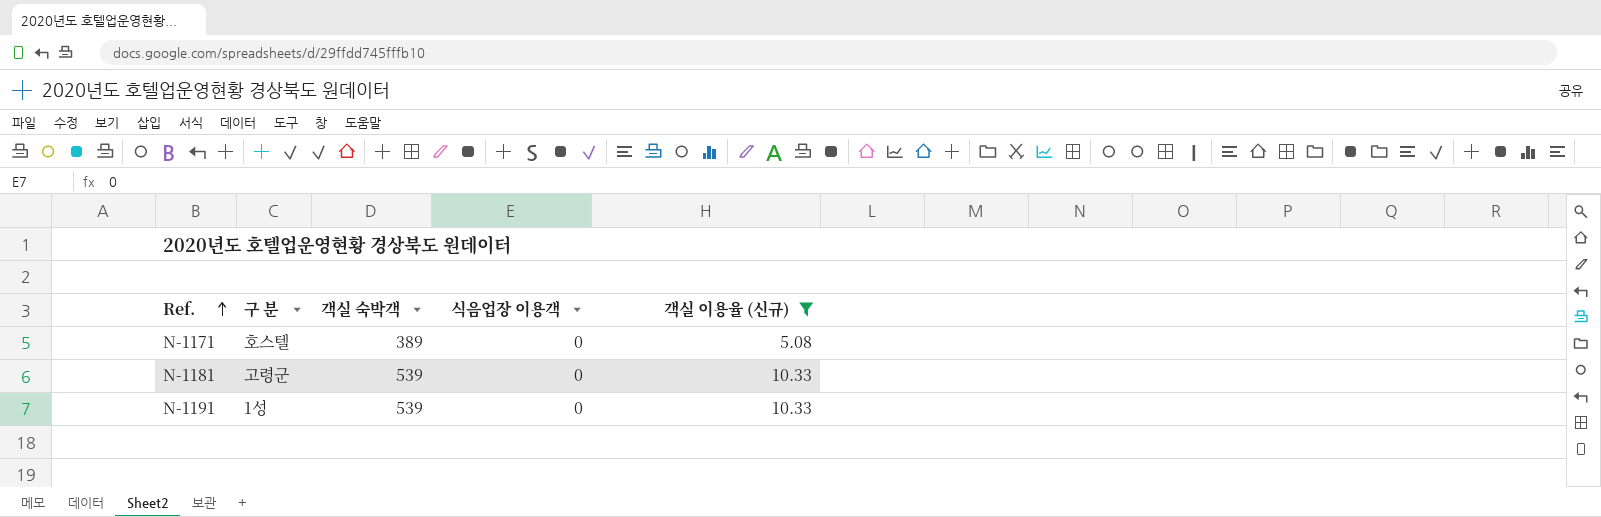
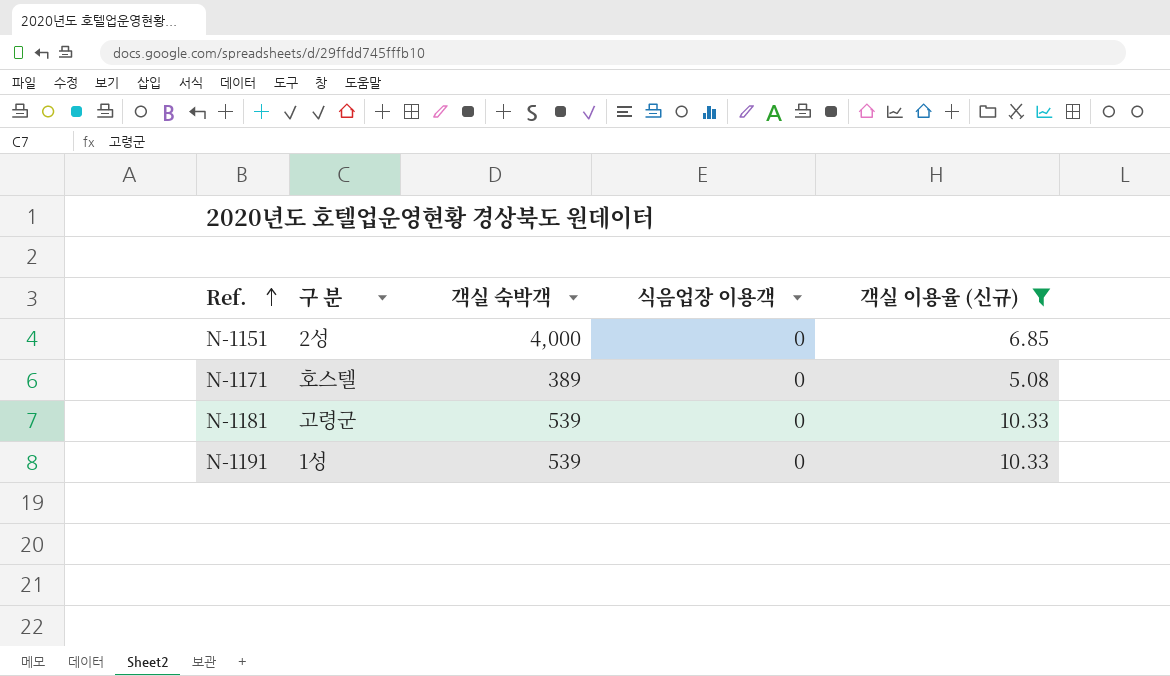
row N-1151: none -> 2성 | 4,000 | 0 | 6.85

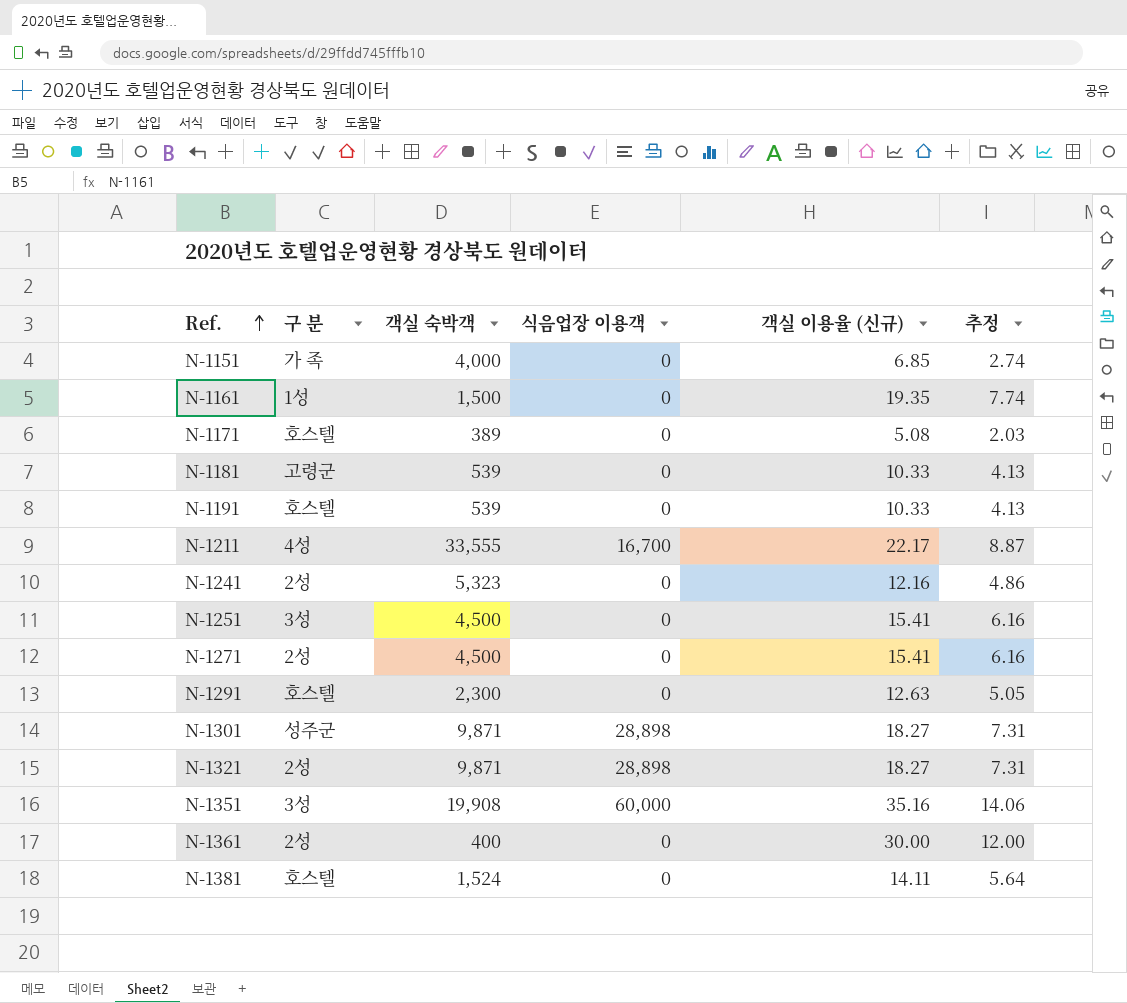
filter: 객실 이용율 (신규) <= 10.33 -> none
column 추정 | formula: none -> [객실 이용율 (신규)] * 0.4
N-1151 | 구 분: 2성 -> 가 족
N-1191 | 구 분: 1성 -> 호스텔

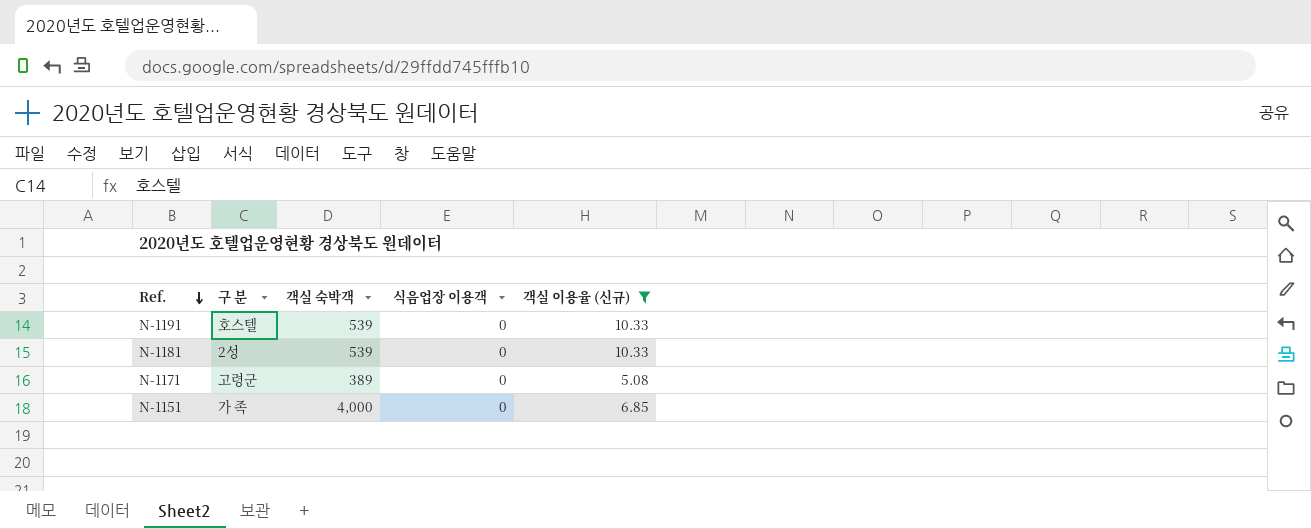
filter: none -> 객실 이용율 (신규) <= 10.33
row order: Ref. ascending -> Ref. descending
column 추정 | formula: [객실 이용율 (신규)] * 0.4 -> none
N-1181 | 구 분: 고령군 -> 2성
N-1171 | 구 분: 호스텔 -> 고령군

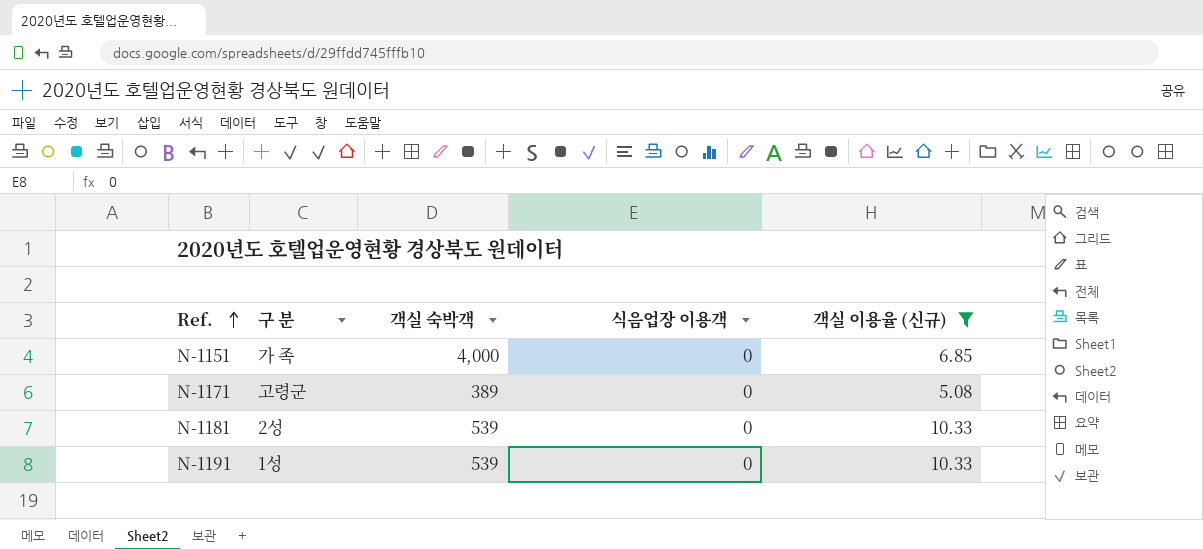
row order: Ref. descending -> Ref. ascending
N-1191 | 구 분: 호스텔 -> 1성

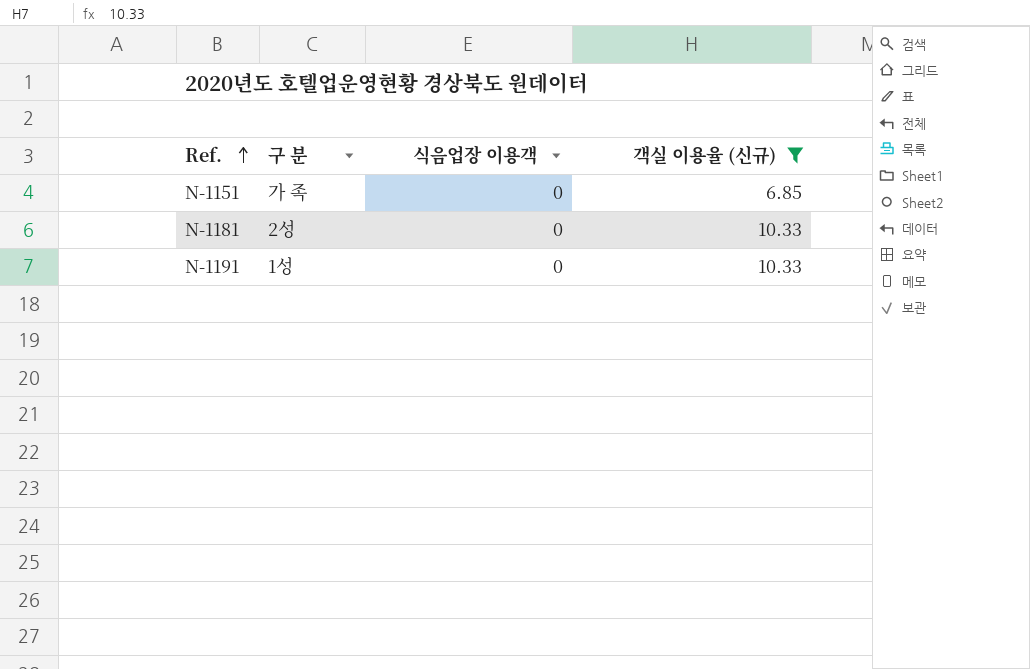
column 객실 숙박객 | position: 3 -> none
row N-1171: 고령군 | 389 | 0 | 5.08 -> none

